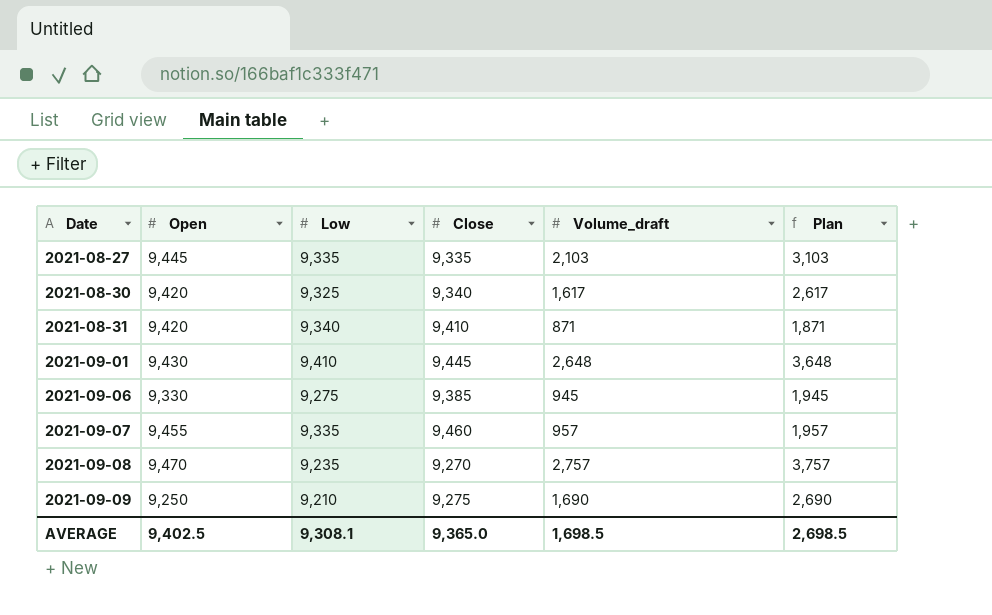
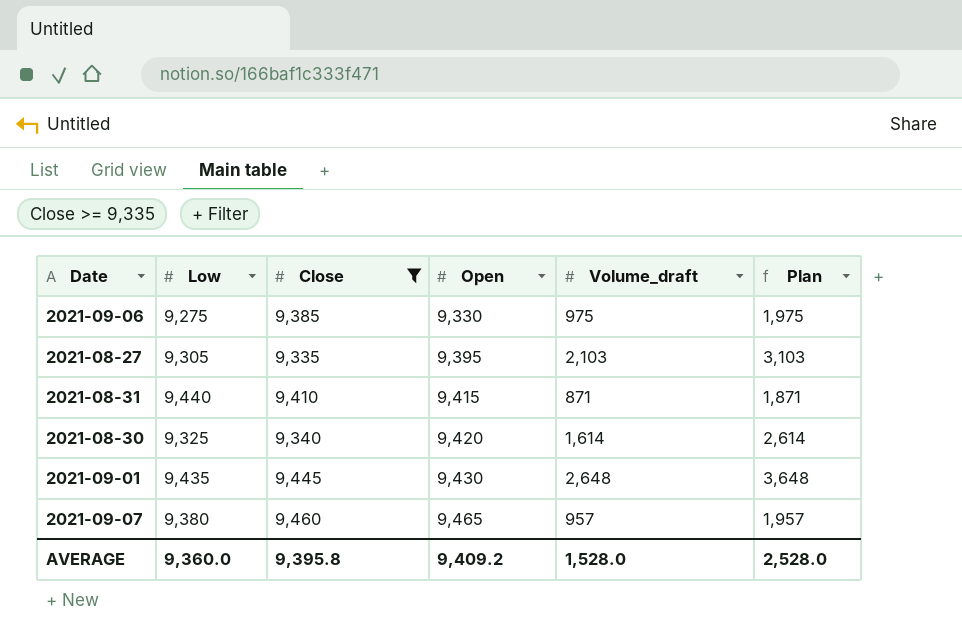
filter: none -> Close >= 9,335
row order: Date ascending -> Open ascending
column Open | position: 2 -> 4
2021-09-06 | Volume_draft: 945 -> 975
2021-09-06 | Plan: 1,945 -> 1,975
2021-08-27 | Low: 9,335 -> 9,305
2021-08-27 | Open: 9,445 -> 9,395
2021-08-31 | Low: 9,340 -> 9,440
2021-08-31 | Open: 9,420 -> 9,415
2021-08-30 | Volume_draft: 1,617 -> 1,614
2021-08-30 | Plan: 2,617 -> 2,614
2021-09-01 | Low: 9,410 -> 9,435
2021-09-07 | Low: 9,335 -> 9,380
2021-09-07 | Open: 9,455 -> 9,465
AVERAGE | Low: 9,308.1 -> 9,360.0
AVERAGE | Close: 9,365.0 -> 9,395.8
AVERAGE | Open: 9,402.5 -> 9,409.2
AVERAGE | Volume_draft: 1,698.5 -> 1,528.0
AVERAGE | Plan: 2,698.5 -> 2,528.0

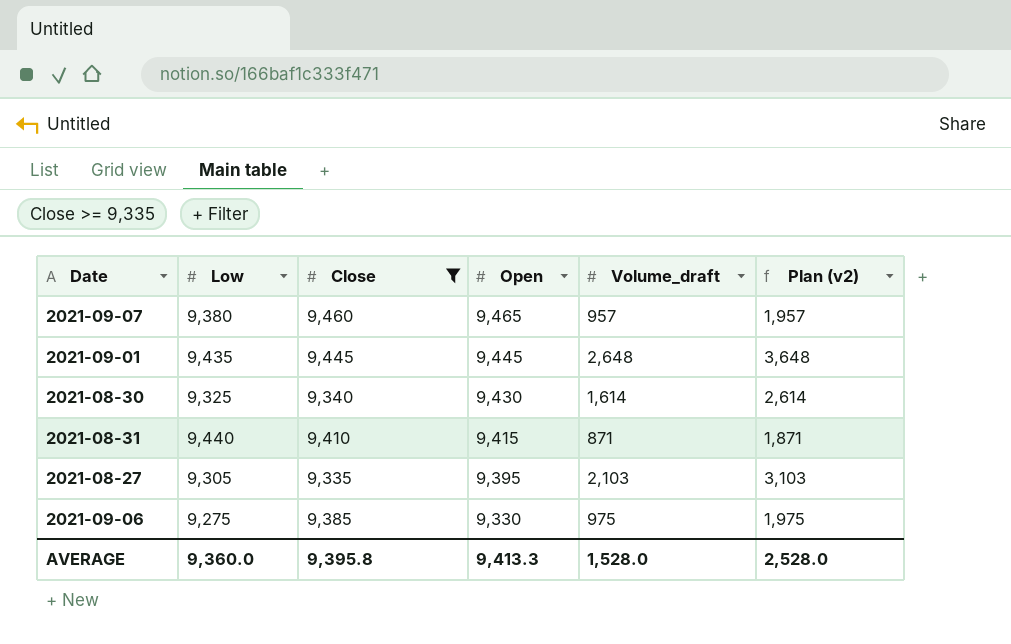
row order: Open ascending -> Open descending
column name: Plan -> Plan (v2)
2021-09-01 | Open: 9,430 -> 9,445
2021-08-30 | Open: 9,420 -> 9,430
AVERAGE | Open: 9,409.2 -> 9,413.3

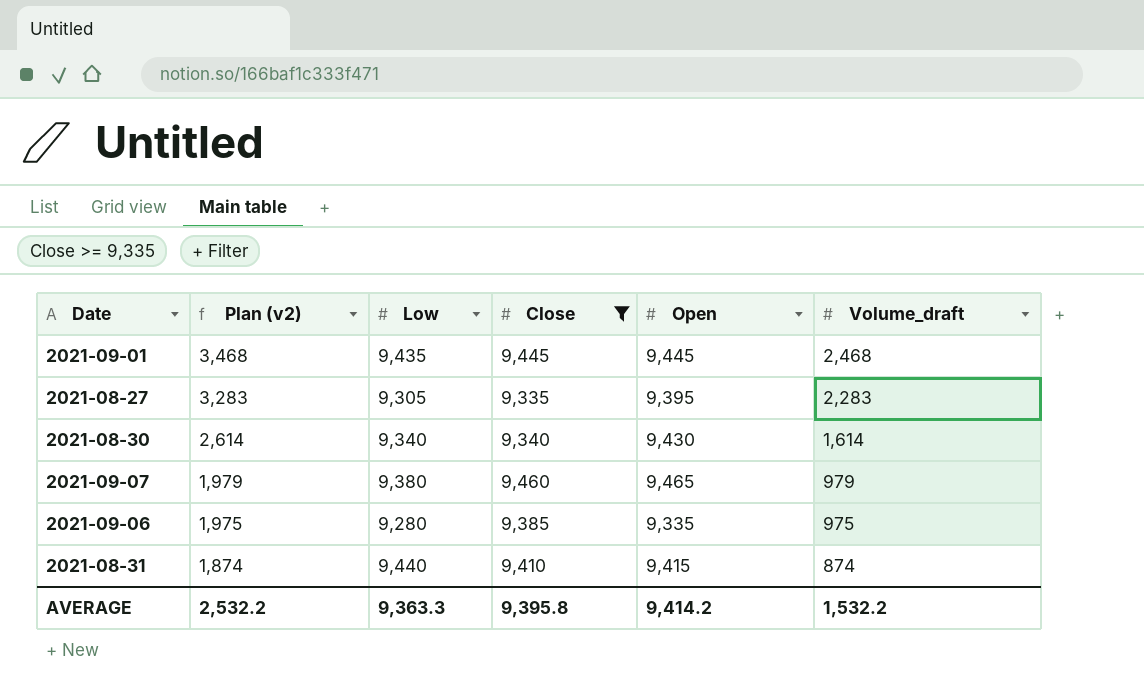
row order: Open descending -> Plan (v2) descending
column Plan (v2) | position: 6 -> 2
2021-09-01 | Plan (v2): 3,648 -> 3,468
2021-09-01 | Volume_draft: 2,648 -> 2,468
2021-08-27 | Plan (v2): 3,103 -> 3,283
2021-08-27 | Volume_draft: 2,103 -> 2,283
2021-08-30 | Low: 9,325 -> 9,340
2021-09-07 | Plan (v2): 1,957 -> 1,979
2021-09-07 | Volume_draft: 957 -> 979
2021-09-06 | Low: 9,275 -> 9,280
2021-09-06 | Open: 9,330 -> 9,335
2021-08-31 | Plan (v2): 1,871 -> 1,874
2021-08-31 | Volume_draft: 871 -> 874
AVERAGE | Plan (v2): 2,528.0 -> 2,532.2
AVERAGE | Low: 9,360.0 -> 9,363.3
AVERAGE | Open: 9,413.3 -> 9,414.2
AVERAGE | Volume_draft: 1,528.0 -> 1,532.2

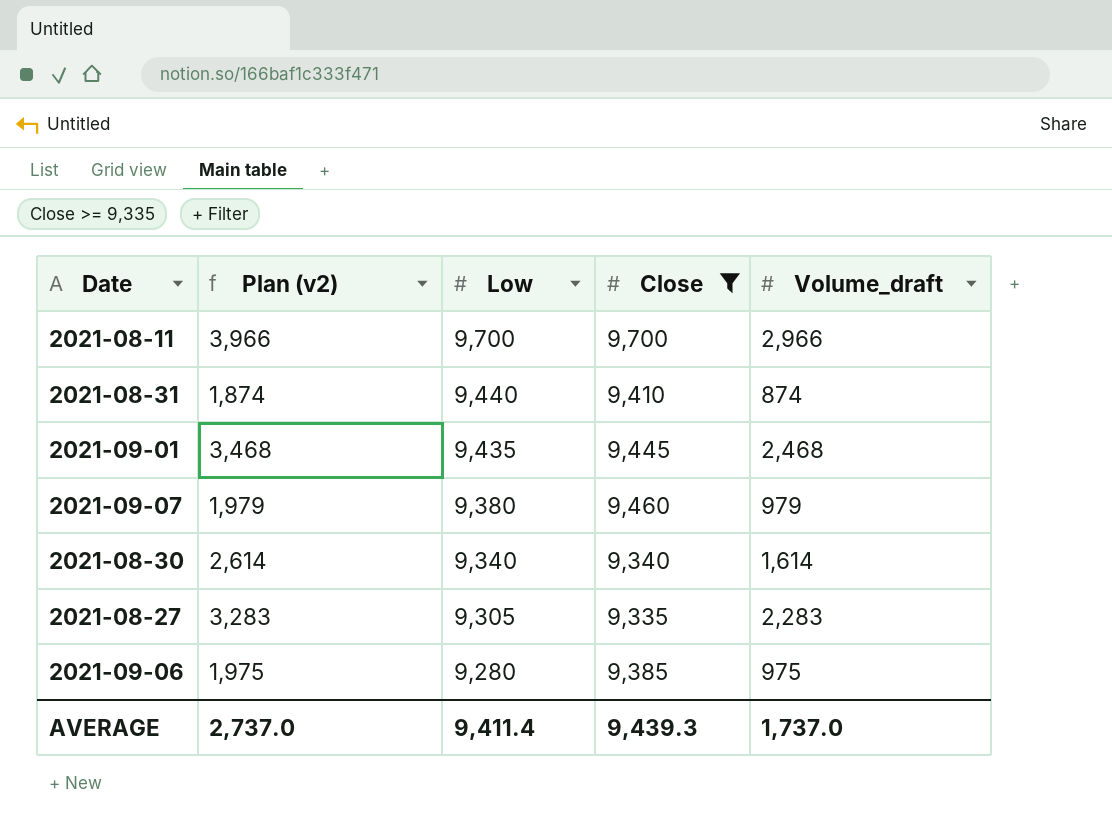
row order: Plan (v2) descending -> Low descending
column Open | position: 5 -> none
row 2021-08-11: none -> 3,966 | 9,700 | 9,700 | 2,966
AVERAGE | Plan (v2): 2,532.2 -> 2,737.0
AVERAGE | Low: 9,363.3 -> 9,411.4
AVERAGE | Close: 9,395.8 -> 9,439.3
AVERAGE | Volume_draft: 1,532.2 -> 1,737.0

